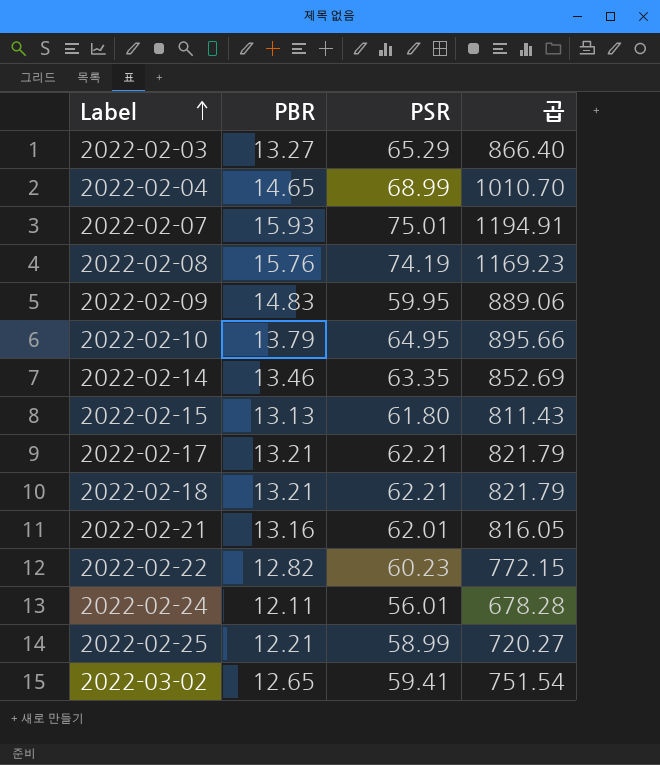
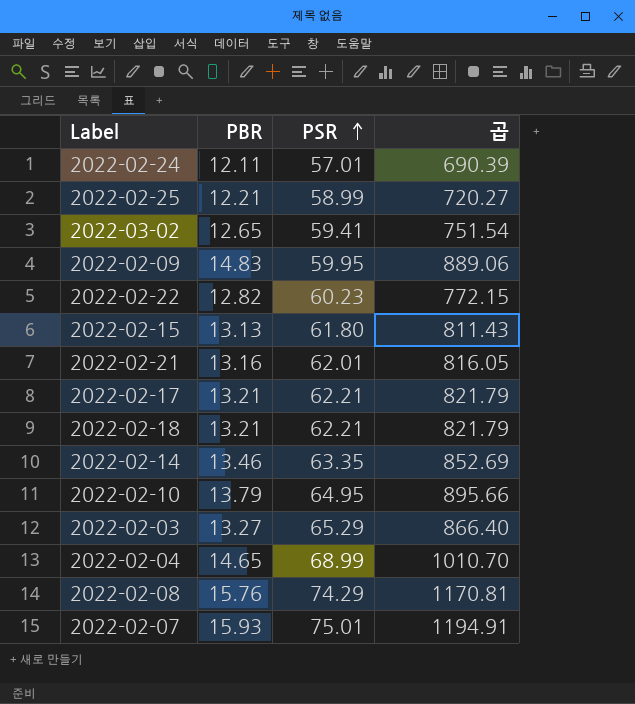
row order: Label ascending -> PSR ascending
2022-02-24 | PSR: 56.01 -> 57.01
2022-02-24 | 곱: 678.28 -> 690.39
2022-02-08 | PSR: 74.19 -> 74.29
2022-02-08 | 곱: 1169.23 -> 1170.81

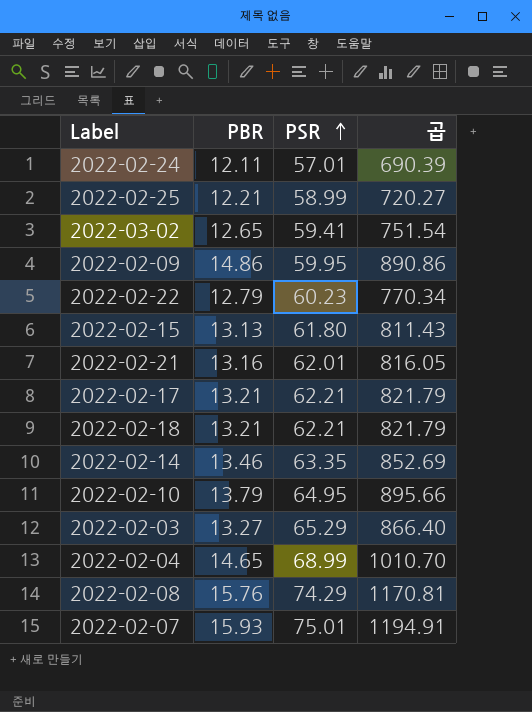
2022-02-09 | PBR: 14.83 -> 14.86
2022-02-09 | 곱: 889.06 -> 890.86
2022-02-22 | PBR: 12.82 -> 12.79
2022-02-22 | 곱: 772.15 -> 770.34

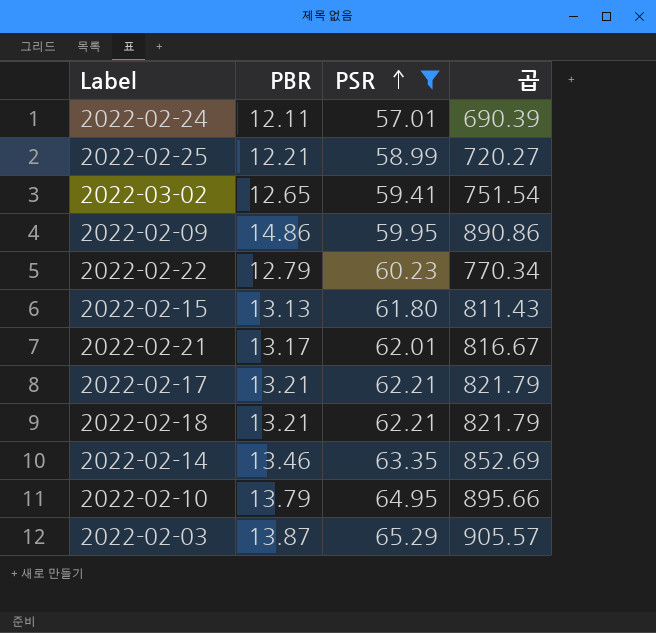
filter: none -> PSR <= 65.29
2022-02-21 | PBR: 13.16 -> 13.17
2022-02-21 | 곱: 816.05 -> 816.67
2022-02-03 | PBR: 13.27 -> 13.87
2022-02-03 | 곱: 866.40 -> 905.57

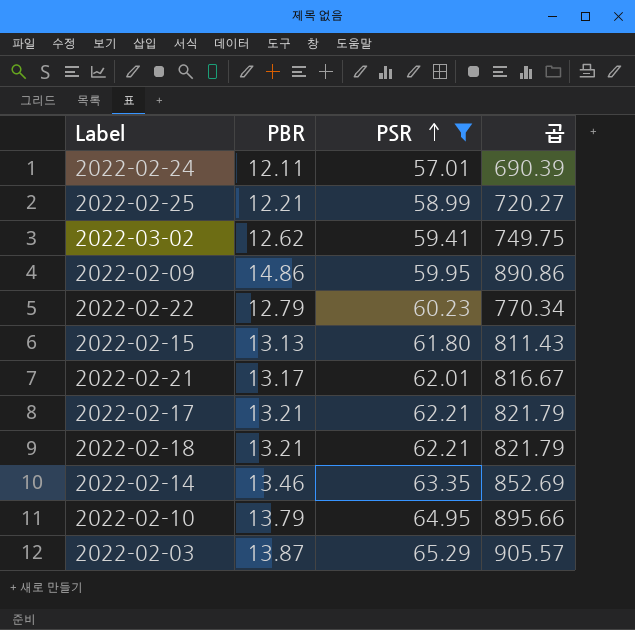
2022-03-02 | PBR: 12.65 -> 12.62
2022-03-02 | 곱: 751.54 -> 749.75

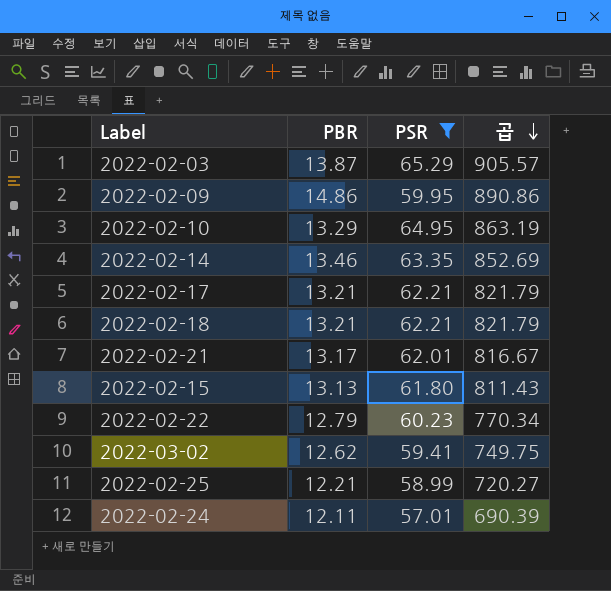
row order: PSR ascending -> 곱 descending
2022-02-10 | PBR: 13.79 -> 13.29
2022-02-10 | 곱: 895.66 -> 863.19

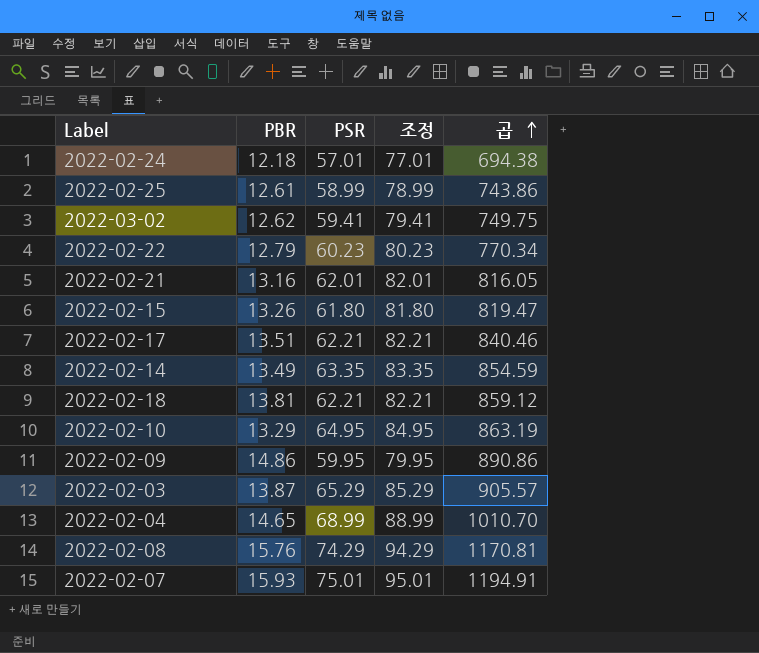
filter: PSR <= 65.29 -> none
row order: 곱 descending -> 곱 ascending
column 조정 | formula: none -> [PSR] + 20
2022-02-24 | PBR: 12.11 -> 12.18
2022-02-24 | 곱: 690.39 -> 694.38
2022-02-25 | PBR: 12.21 -> 12.61
2022-02-25 | 곱: 720.27 -> 743.86
2022-02-21 | PBR: 13.17 -> 13.16
2022-02-21 | 곱: 816.67 -> 816.05
2022-02-15 | PBR: 13.13 -> 13.26
2022-02-15 | 곱: 811.43 -> 819.47
2022-02-17 | PBR: 13.21 -> 13.51
2022-02-17 | 곱: 821.79 -> 840.46
2022-02-14 | PBR: 13.46 -> 13.49
2022-02-14 | 곱: 852.69 -> 854.59
2022-02-18 | PBR: 13.21 -> 13.81
2022-02-18 | 곱: 821.79 -> 859.12

